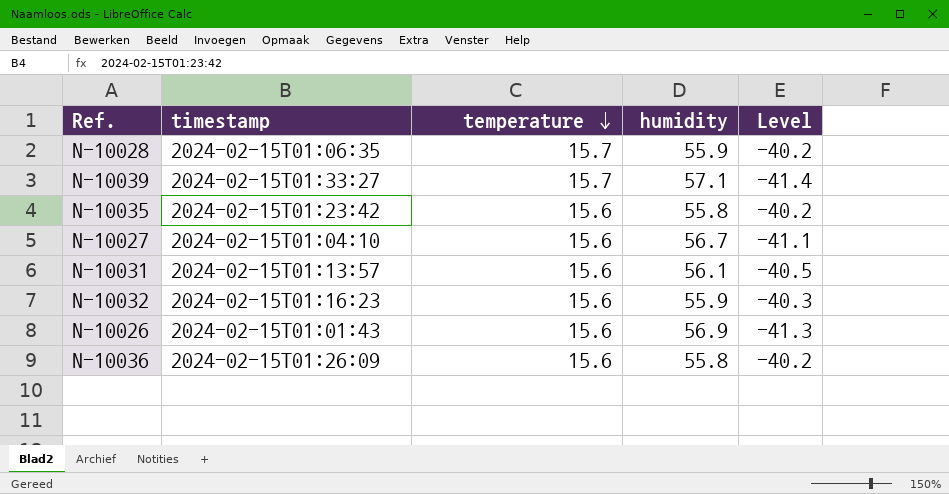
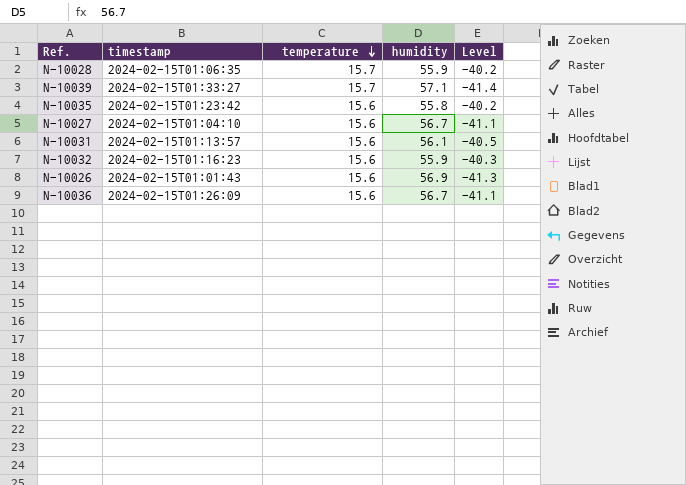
N-10036 | humidity: 55.8 -> 56.7
N-10036 | Level: -40.2 -> -41.1

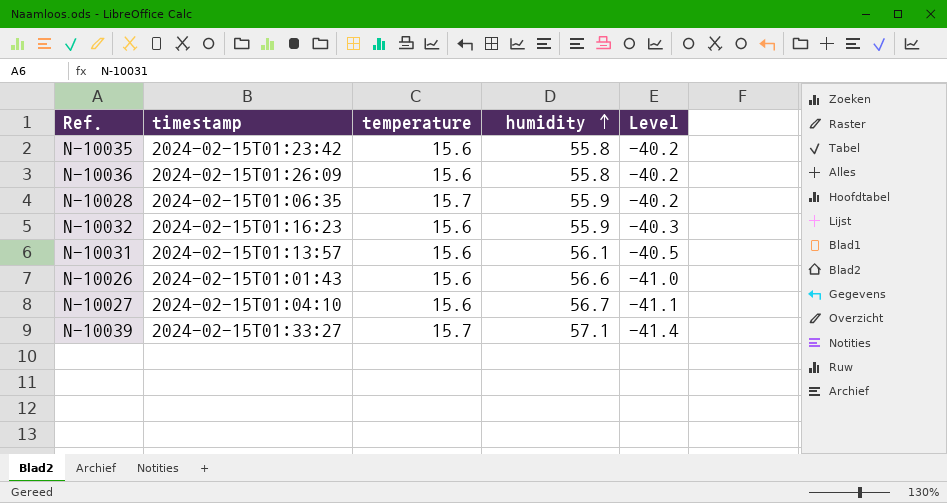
row order: temperature descending -> humidity ascending
N-10036 | humidity: 56.7 -> 55.8
N-10036 | Level: -41.1 -> -40.2
N-10026 | humidity: 56.9 -> 56.6
N-10026 | Level: -41.3 -> -41.0

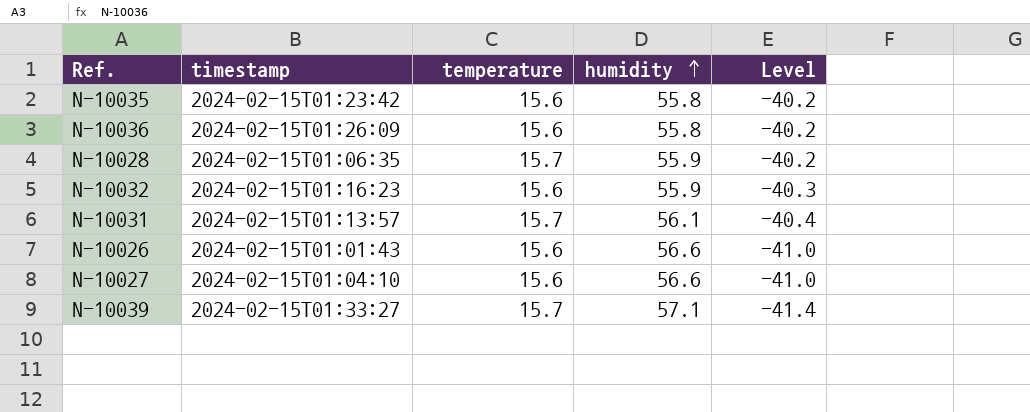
N-10031 | temperature: 15.6 -> 15.7
N-10031 | Level: -40.5 -> -40.4
N-10027 | humidity: 56.7 -> 56.6
N-10027 | Level: -41.1 -> -41.0

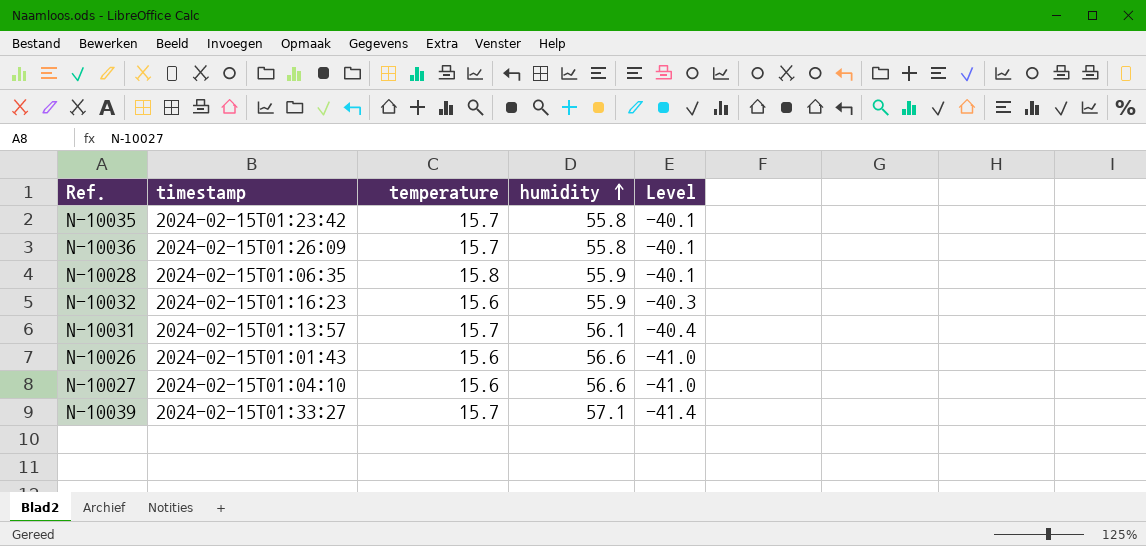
N-10035 | temperature: 15.6 -> 15.7
N-10035 | Level: -40.2 -> -40.1
N-10036 | temperature: 15.6 -> 15.7
N-10036 | Level: -40.2 -> -40.1
N-10028 | temperature: 15.7 -> 15.8
N-10028 | Level: -40.2 -> -40.1

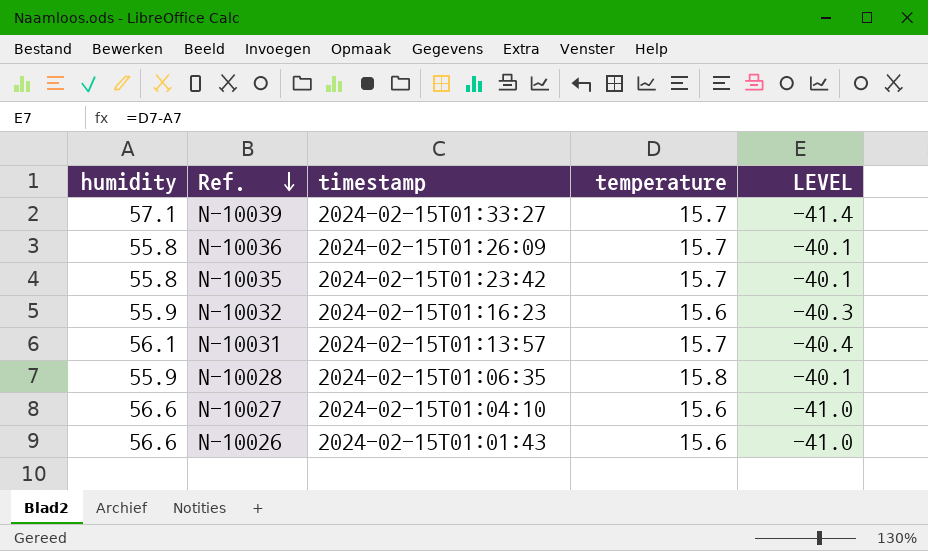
row order: humidity ascending -> Ref. descending
column humidity | position: 4 -> 1
column name: Level -> LEVEL

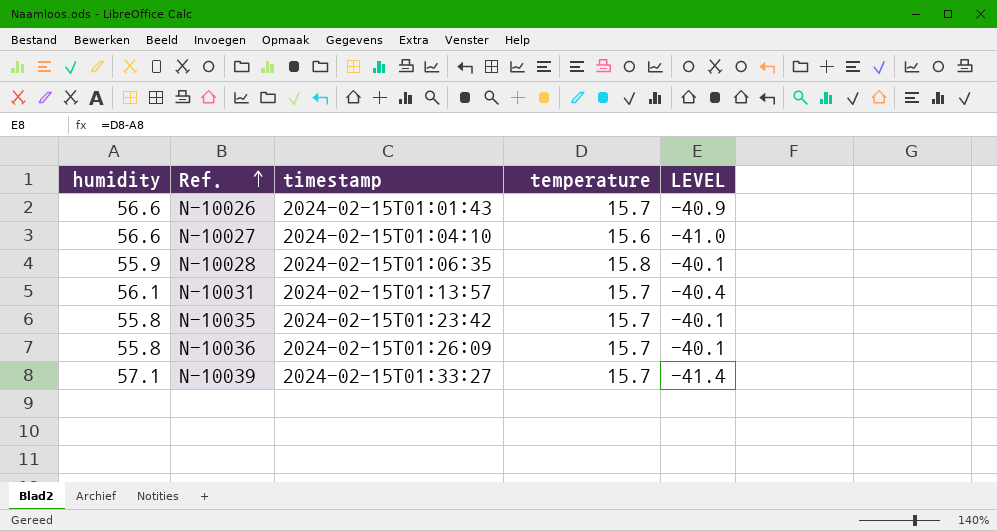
row order: Ref. descending -> Ref. ascending
row N-10032: 55.9 | 2024-02-15T01:16:23 | 15.6 | -40.3 -> none
N-10026 | temperature: 15.6 -> 15.7
N-10026 | LEVEL: -41.0 -> -40.9

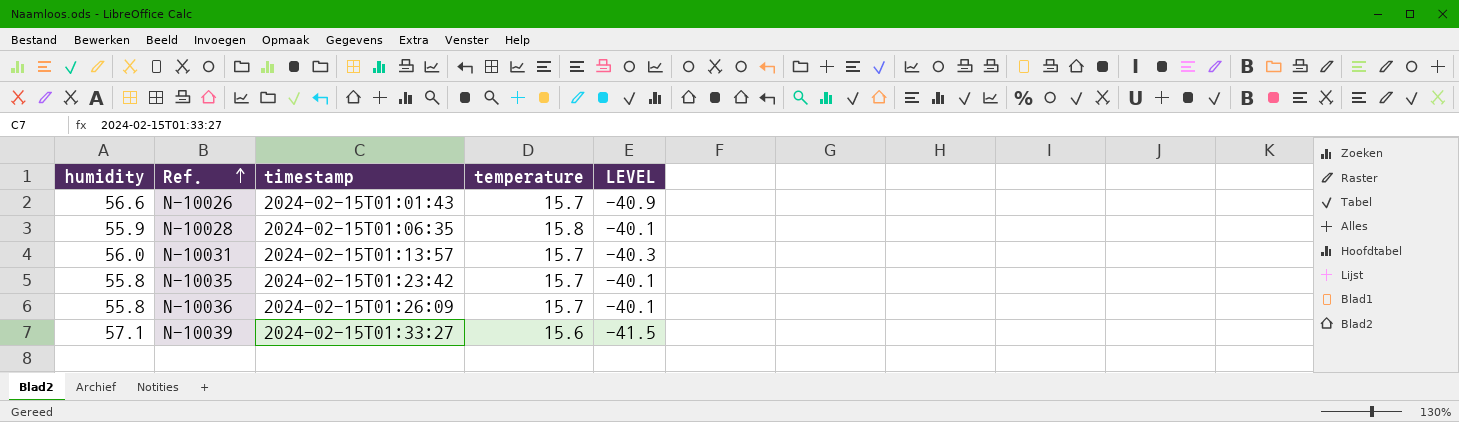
row N-10027: 56.6 | 2024-02-15T01:04:10 | 15.6 | -41.0 -> none
N-10031 | humidity: 56.1 -> 56.0
N-10031 | LEVEL: -40.4 -> -40.3
N-10039 | temperature: 15.7 -> 15.6
N-10039 | LEVEL: -41.4 -> -41.5

